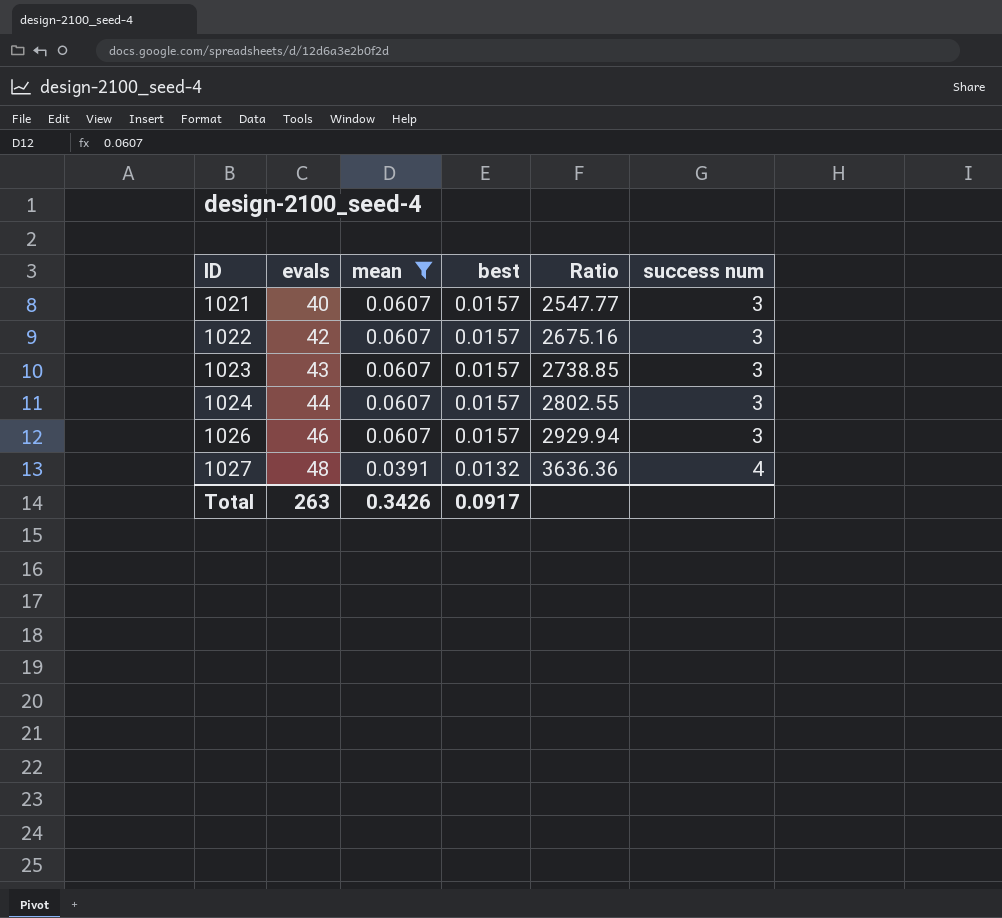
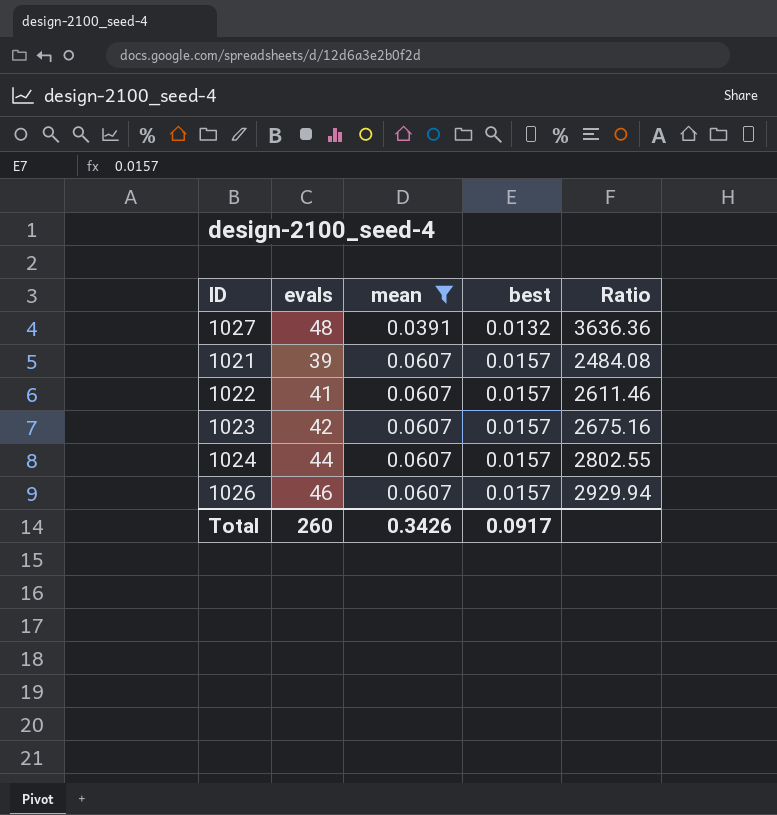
row order: ID ascending -> mean ascending
column success num | position: 6 -> none
1021 | evals: 40 -> 39
1021 | Ratio: 2547.77 -> 2484.08
1022 | evals: 42 -> 41
1022 | Ratio: 2675.16 -> 2611.46
1023 | evals: 43 -> 42
1023 | Ratio: 2738.85 -> 2675.16
Total | evals: 263 -> 260

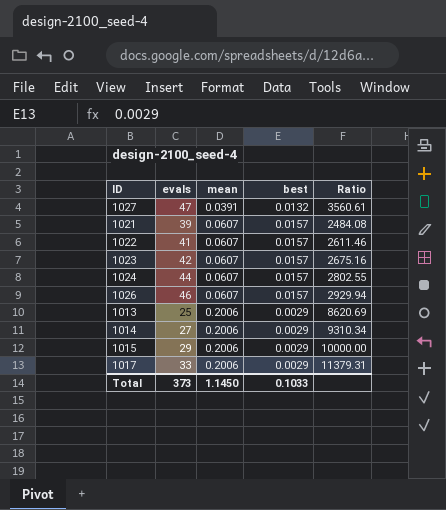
filter: mean != 0.2006 -> none
1027 | evals: 48 -> 47
1027 | Ratio: 3636.36 -> 3560.61
Total | evals: 260 -> 373
Total | mean: 0.3426 -> 1.1450
Total | best: 0.0917 -> 0.1033

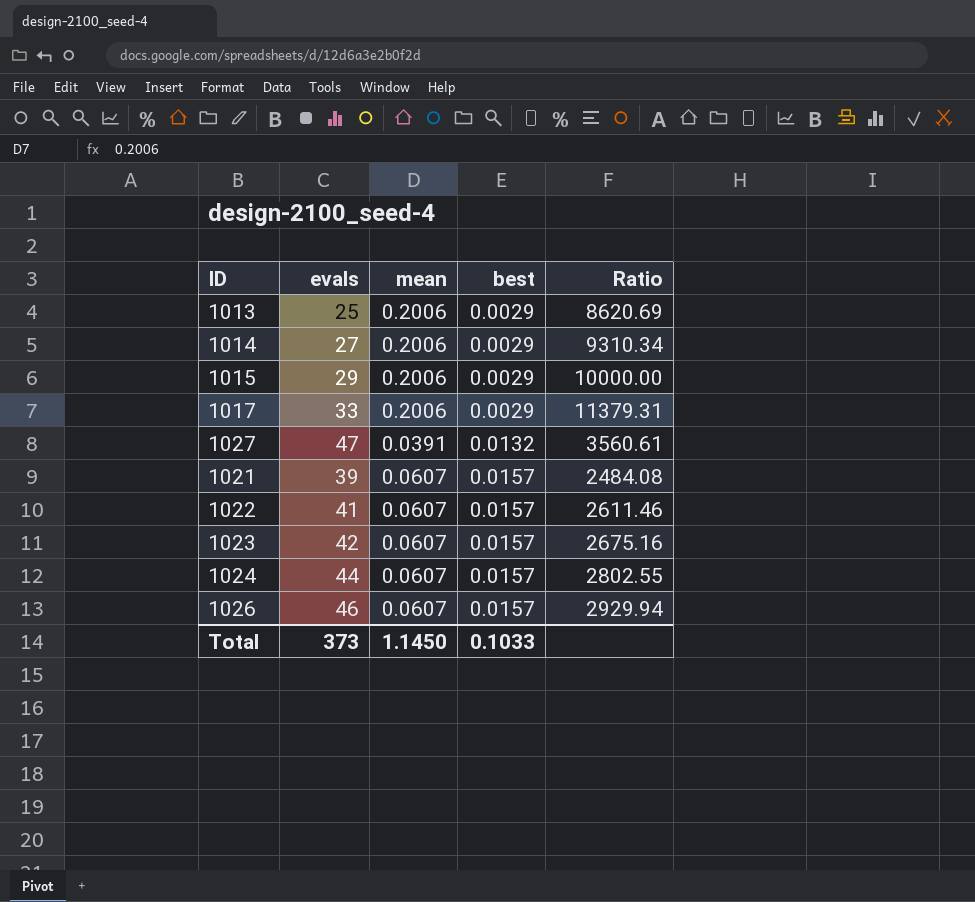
row order: mean ascending -> best ascending

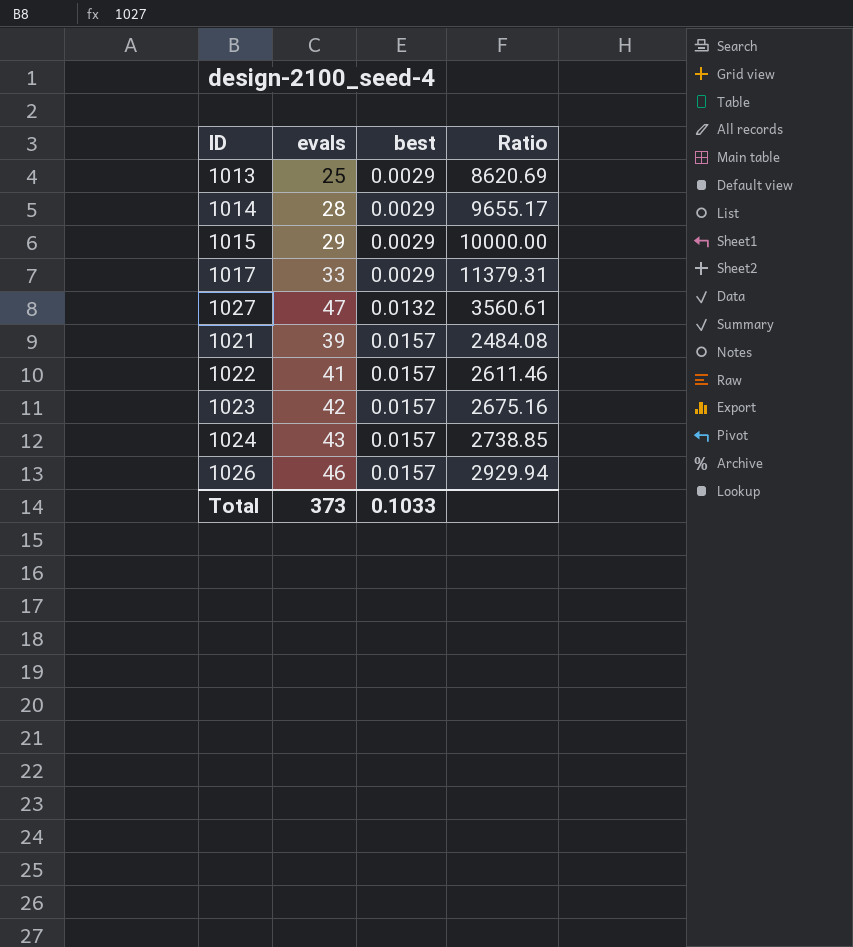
column mean | position: 3 -> none
1014 | evals: 27 -> 28
1014 | Ratio: 9310.34 -> 9655.17
1024 | evals: 44 -> 43
1024 | Ratio: 2802.55 -> 2738.85

